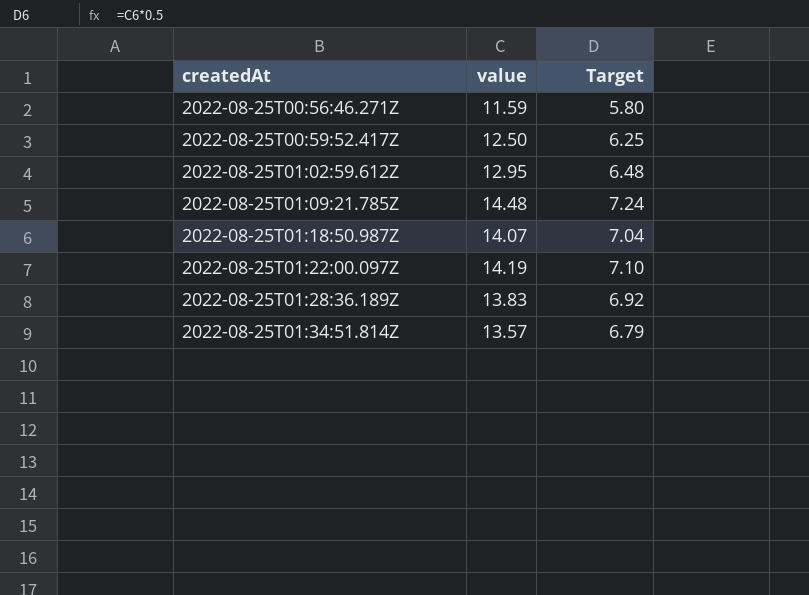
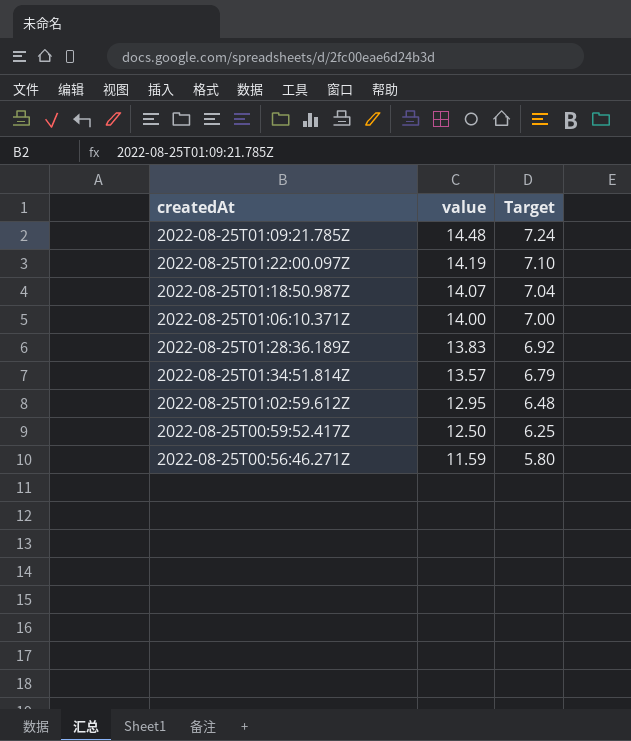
row order: createdAt ascending -> value descending
row 2022-08-25T01:06:10.371Z: none -> 14.00 | 7.00

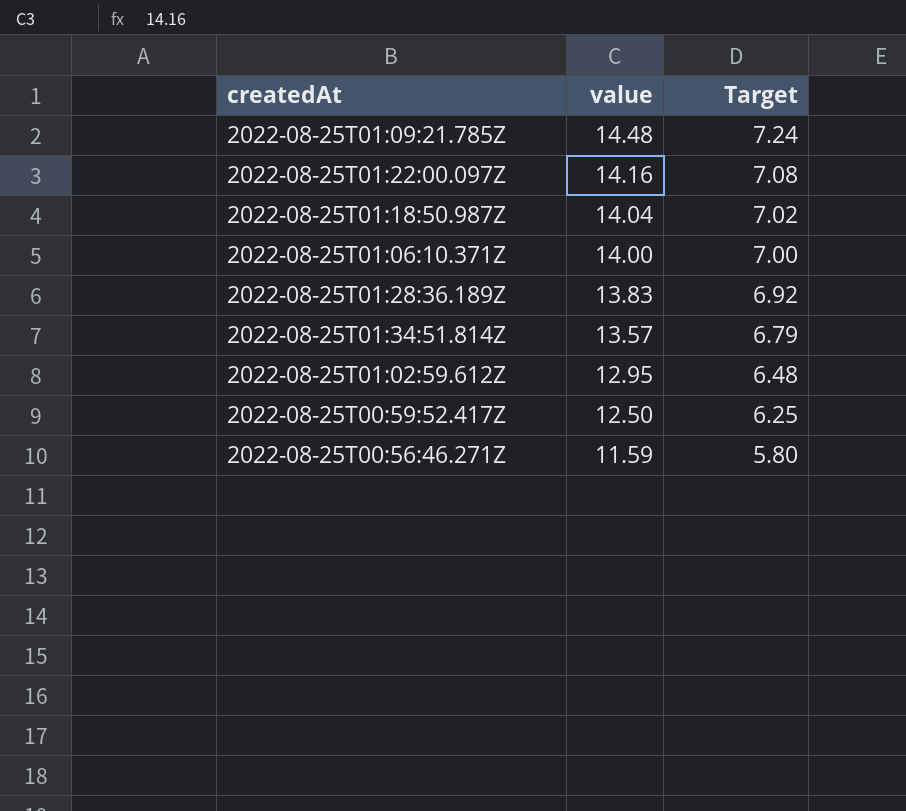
2022-08-25T01:22:00.097Z | value: 14.19 -> 14.16
2022-08-25T01:22:00.097Z | Target: 7.10 -> 7.08
2022-08-25T01:18:50.987Z | value: 14.07 -> 14.04
2022-08-25T01:18:50.987Z | Target: 7.04 -> 7.02

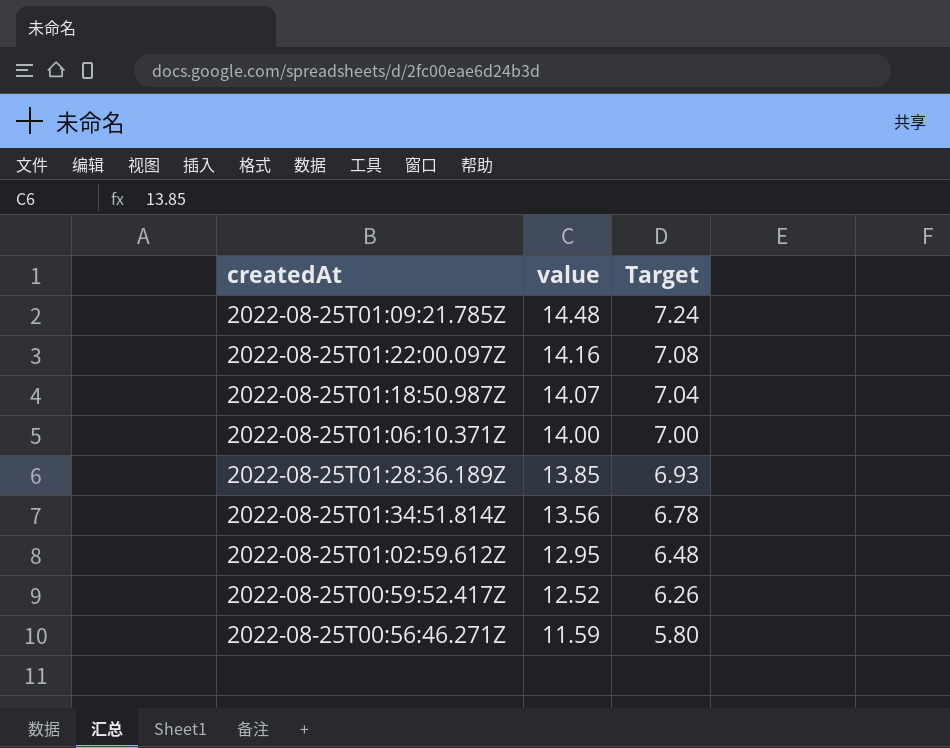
2022-08-25T01:18:50.987Z | value: 14.04 -> 14.07
2022-08-25T01:18:50.987Z | Target: 7.02 -> 7.04
2022-08-25T01:28:36.189Z | value: 13.83 -> 13.85
2022-08-25T01:28:36.189Z | Target: 6.92 -> 6.93
2022-08-25T01:34:51.814Z | value: 13.57 -> 13.56
2022-08-25T01:34:51.814Z | Target: 6.79 -> 6.78
2022-08-25T00:59:52.417Z | value: 12.50 -> 12.52
2022-08-25T00:59:52.417Z | Target: 6.25 -> 6.26

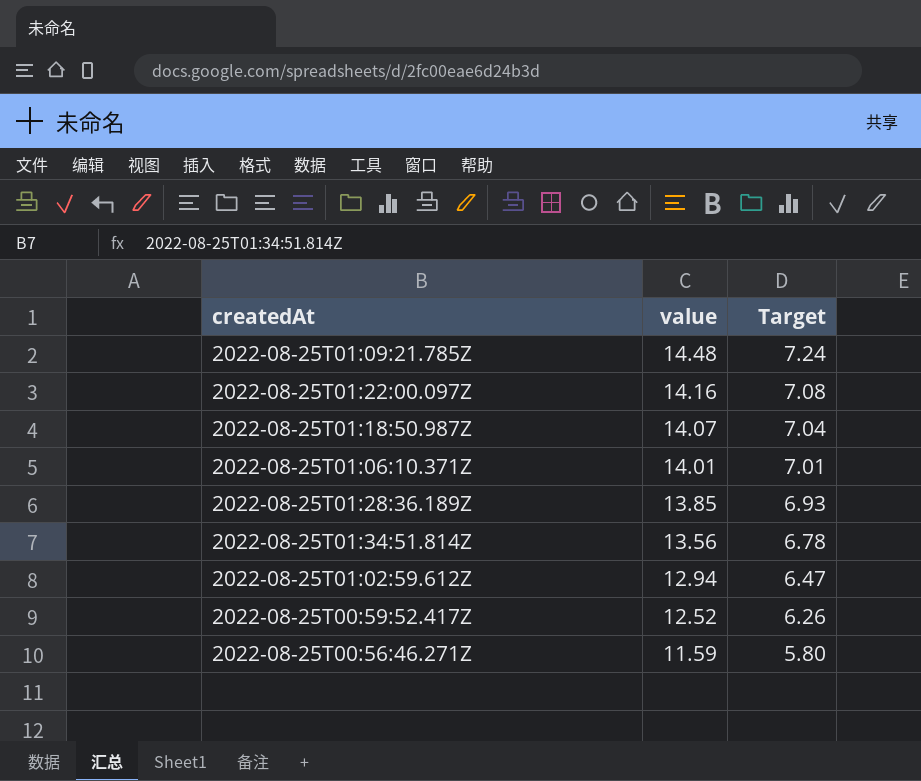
2022-08-25T01:06:10.371Z | value: 14.00 -> 14.01
2022-08-25T01:06:10.371Z | Target: 7.00 -> 7.01
2022-08-25T01:02:59.612Z | value: 12.95 -> 12.94
2022-08-25T01:02:59.612Z | Target: 6.48 -> 6.47

